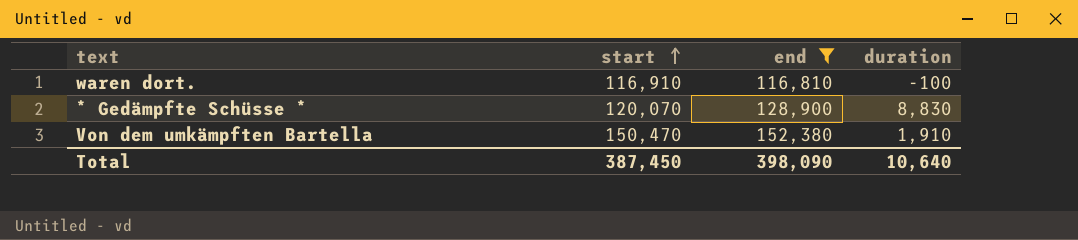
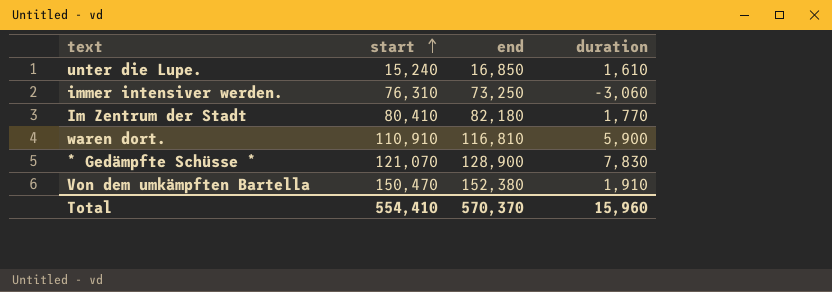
filter: end >= 116,810 -> none
waren dort. | start: 116,910 -> 110,910
waren dort. | duration: -100 -> 5,900
* Gedämpfte Schüsse * | start: 120,070 -> 121,070
* Gedämpfte Schüsse * | duration: 8,830 -> 7,830
Total | start: 387,450 -> 554,410
Total | end: 398,090 -> 570,370
Total | duration: 10,640 -> 15,960

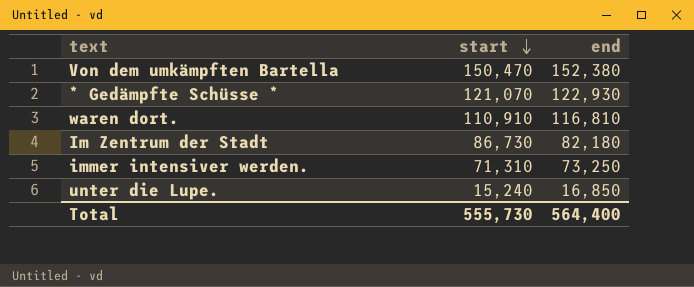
row order: start ascending -> start descending
column duration | formula: [end] - [start] -> none
* Gedämpfte Schüsse * | end: 128,900 -> 122,930
Im Zentrum der Stadt | start: 80,410 -> 86,730
immer intensiver werden. | start: 76,310 -> 71,310
Total | start: 554,410 -> 555,730
Total | end: 570,370 -> 564,400

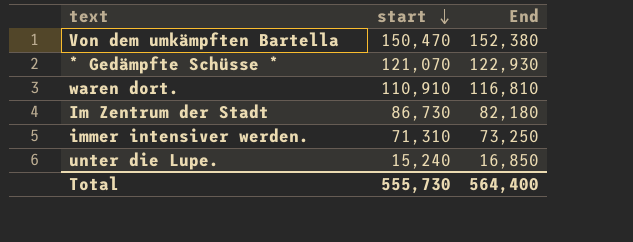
column name: end -> End

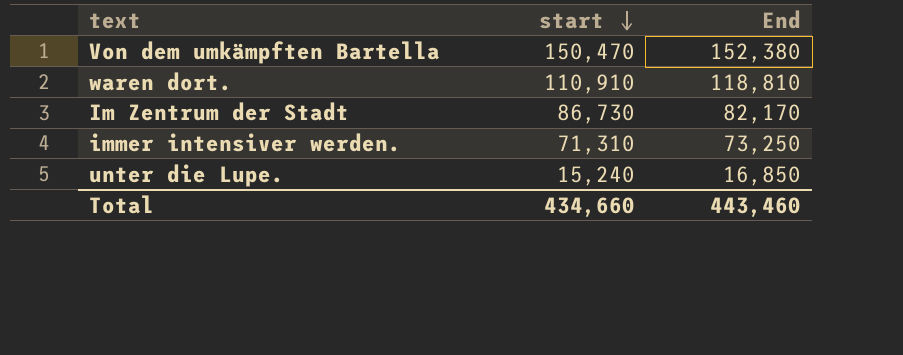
row * Gedämpfte Schüsse *: 121,070 | 122,930 -> none
waren dort. | End: 116,810 -> 118,810
Im Zentrum der Stadt | End: 82,180 -> 82,170
Total | start: 555,730 -> 434,660
Total | End: 564,400 -> 443,460

